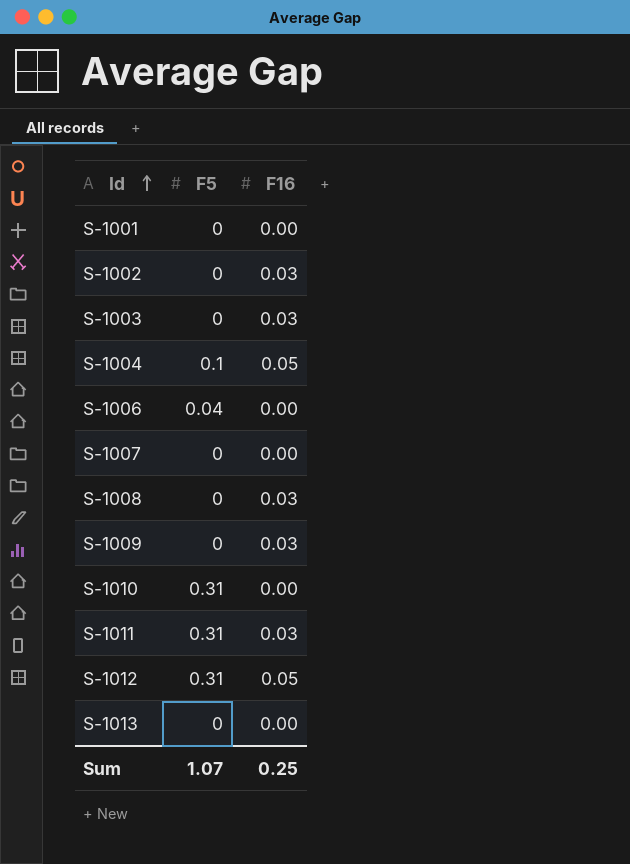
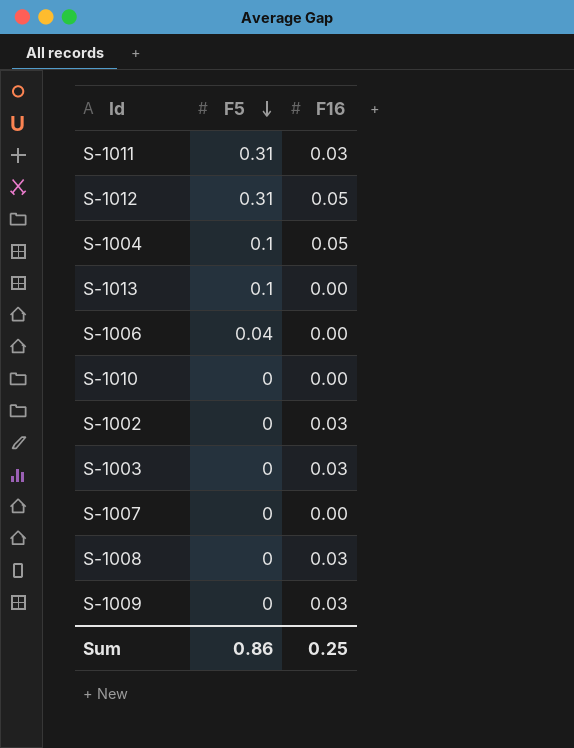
row order: Id ascending -> F5 descending
row S-1001: 0 | 0.00 -> none
S-1013 | F5: 0 -> 0.1
S-1010 | F5: 0.31 -> 0
Sum | F5: 1.07 -> 0.86

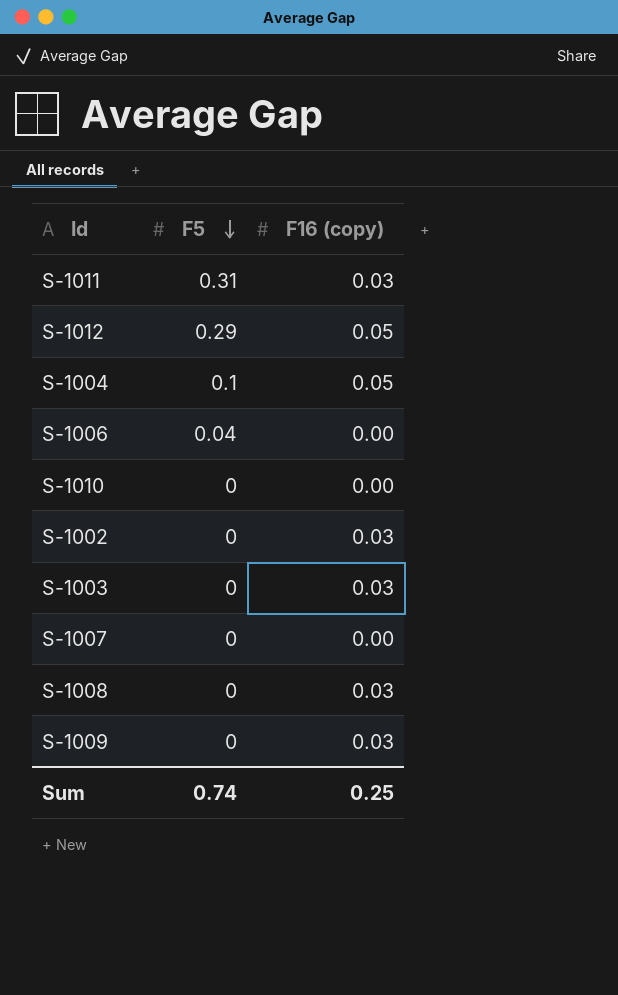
column name: F16 -> F16 (copy)
row S-1013: 0.1 | 0.00 -> none
S-1012 | F5: 0.31 -> 0.29
Sum | F5: 0.86 -> 0.74

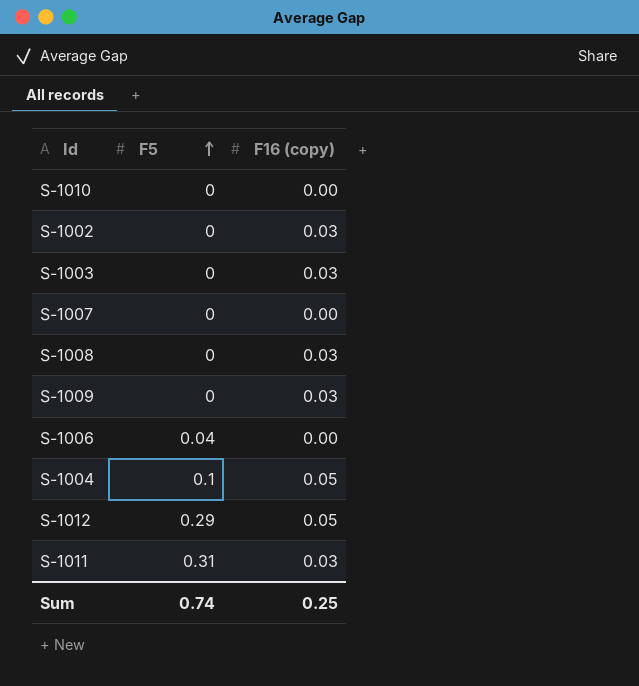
row order: F5 descending -> F5 ascending

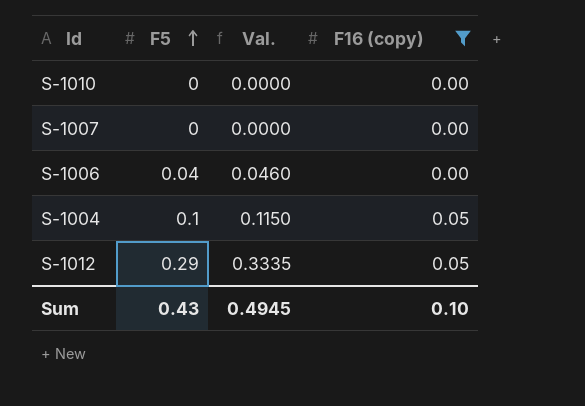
filter: none -> F16 (copy) != 0.03
column Val. | formula: none -> [F5] * 1.15
Sum | F5: 0.74 -> 0.43
Sum | F16 (copy): 0.25 -> 0.10

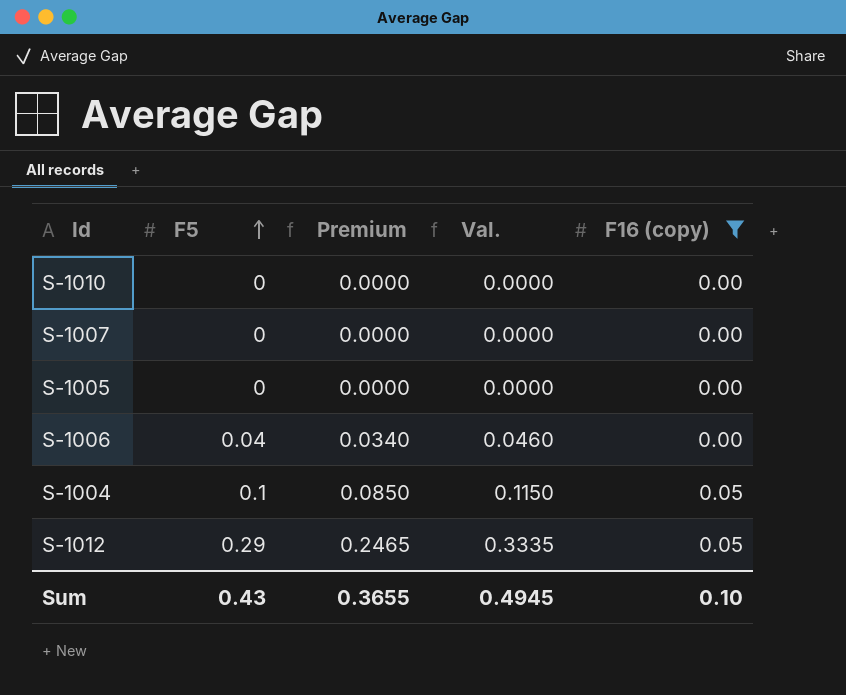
column Premium | formula: none -> [F5] * 0.85
row S-1005: none -> 0 | 0.0000 | 0.0000 | 0.00

